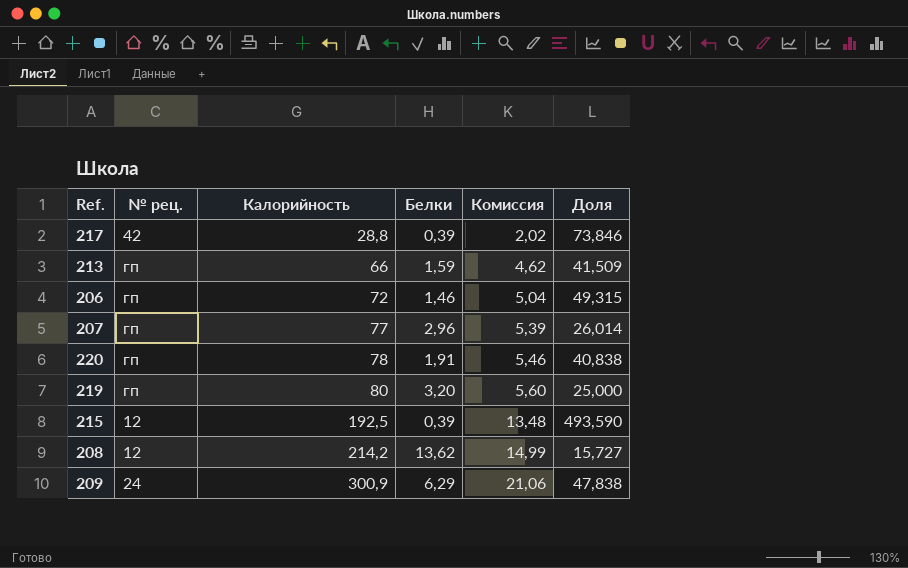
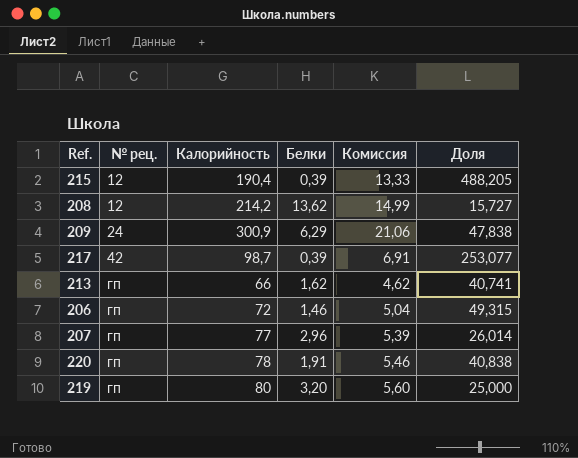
row order: Калорийность ascending -> № рец. ascending
215 | Калорийность: 192,5 -> 190,4
215 | Комиссия: 13,48 -> 13,33
215 | Доля: 493,590 -> 488,205
217 | Калорийность: 28,8 -> 98,7
217 | Комиссия: 2,02 -> 6,91
217 | Доля: 73,846 -> 253,077
213 | Белки: 1,59 -> 1,62
213 | Доля: 41,509 -> 40,741

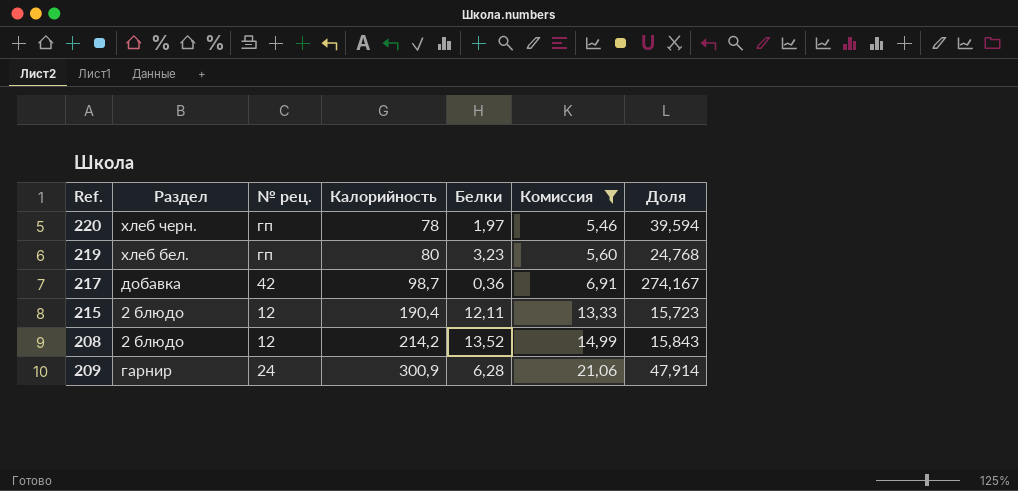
filter: none -> Комиссия >= 5,46
row order: № рец. ascending -> Калорийность ascending
column Раздел | position: none -> 2
220 | Белки: 1,91 -> 1,97
220 | Доля: 40,838 -> 39,594
219 | Белки: 3,20 -> 3,23
219 | Доля: 25,000 -> 24,768
217 | Белки: 0,39 -> 0,36
217 | Доля: 253,077 -> 274,167
215 | Белки: 0,39 -> 12,11
215 | Доля: 488,205 -> 15,723
208 | Белки: 13,62 -> 13,52
208 | Доля: 15,727 -> 15,843
209 | Белки: 6,29 -> 6,28
209 | Доля: 47,838 -> 47,914

